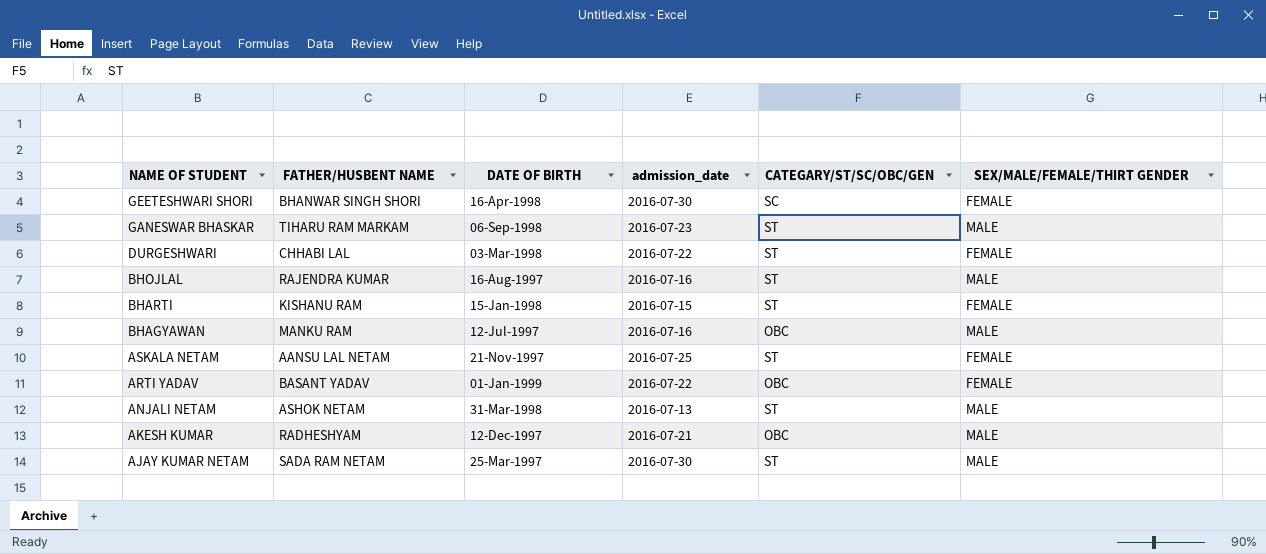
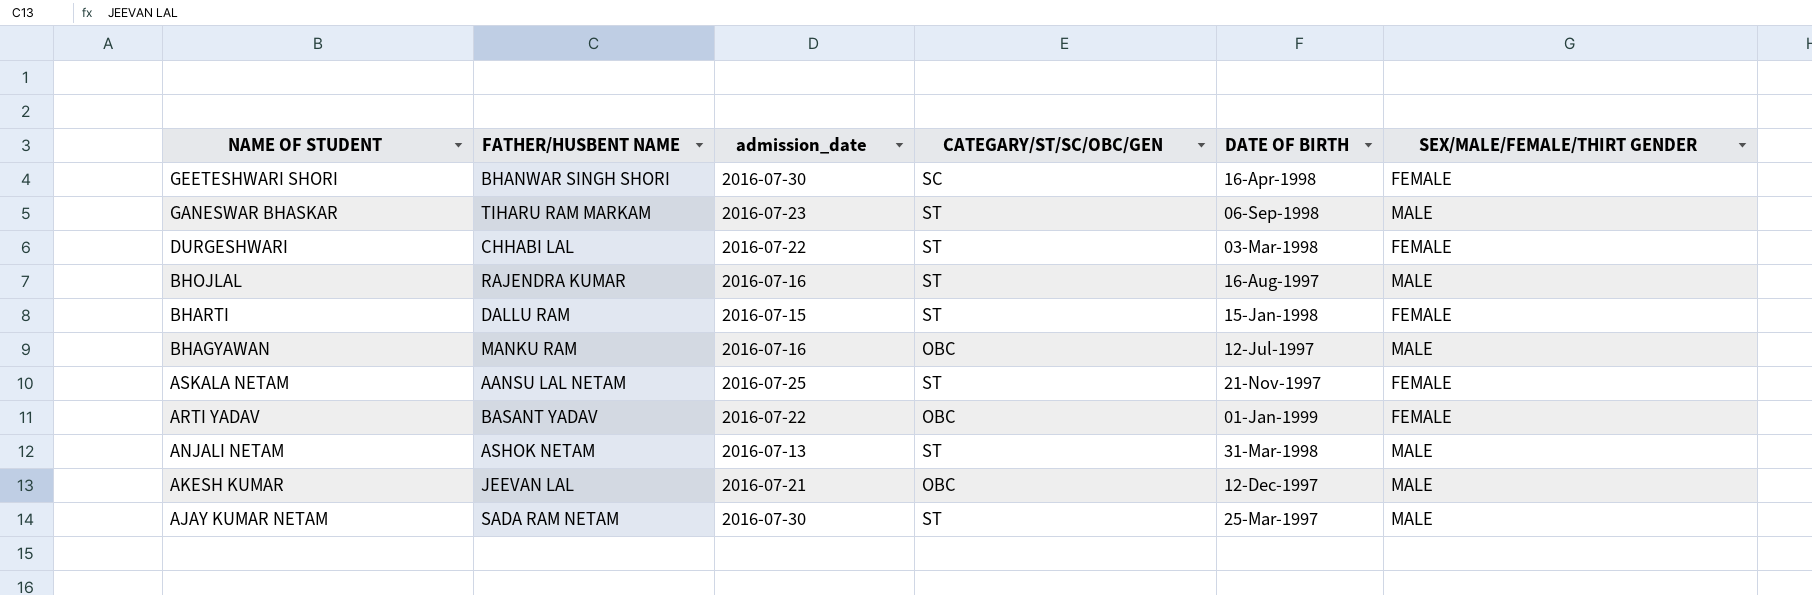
column DATE OF BIRTH | position: 3 -> 5
BHARTI | FATHER/HUSBENT NAME: KISHANU RAM -> DALLU RAM
AKESH KUMAR | FATHER/HUSBENT NAME: RADHESHYAM -> JEEVAN LAL

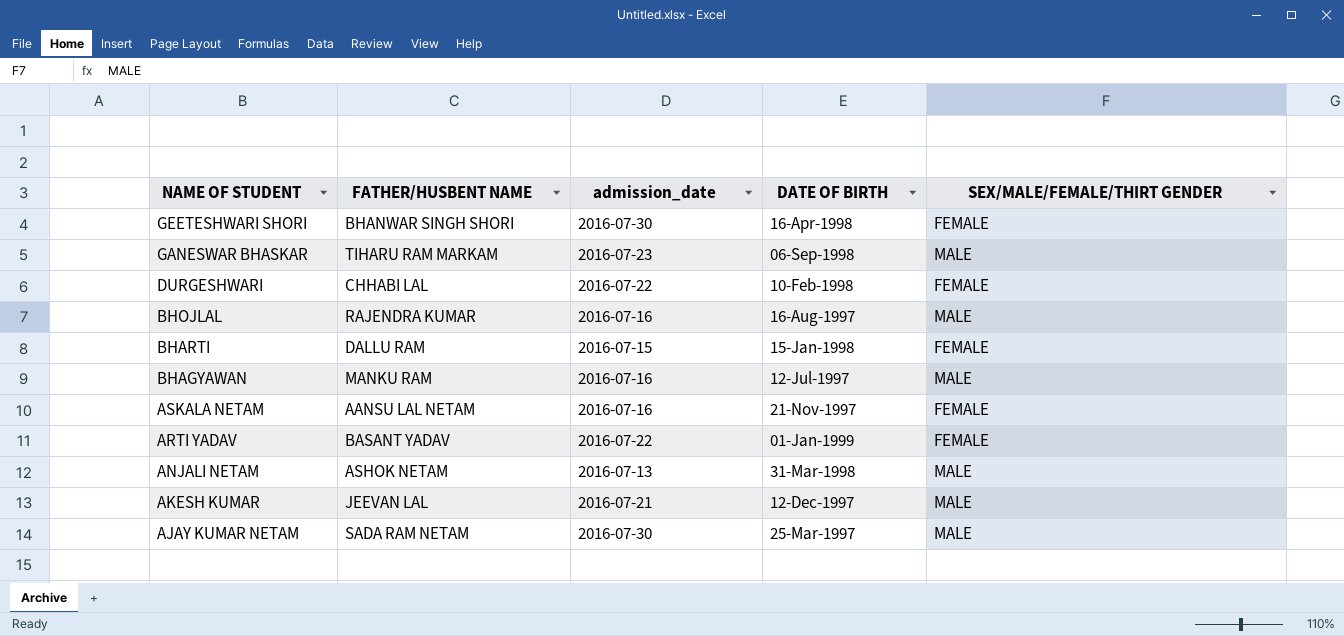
column CATEGARY/ST/SC/OBC/GEN | position: 4 -> none
DURGESHWARI | DATE OF BIRTH: 03-Mar-1998 -> 10-Feb-1998
ASKALA NETAM | admission_date: 2016-07-25 -> 2016-07-16

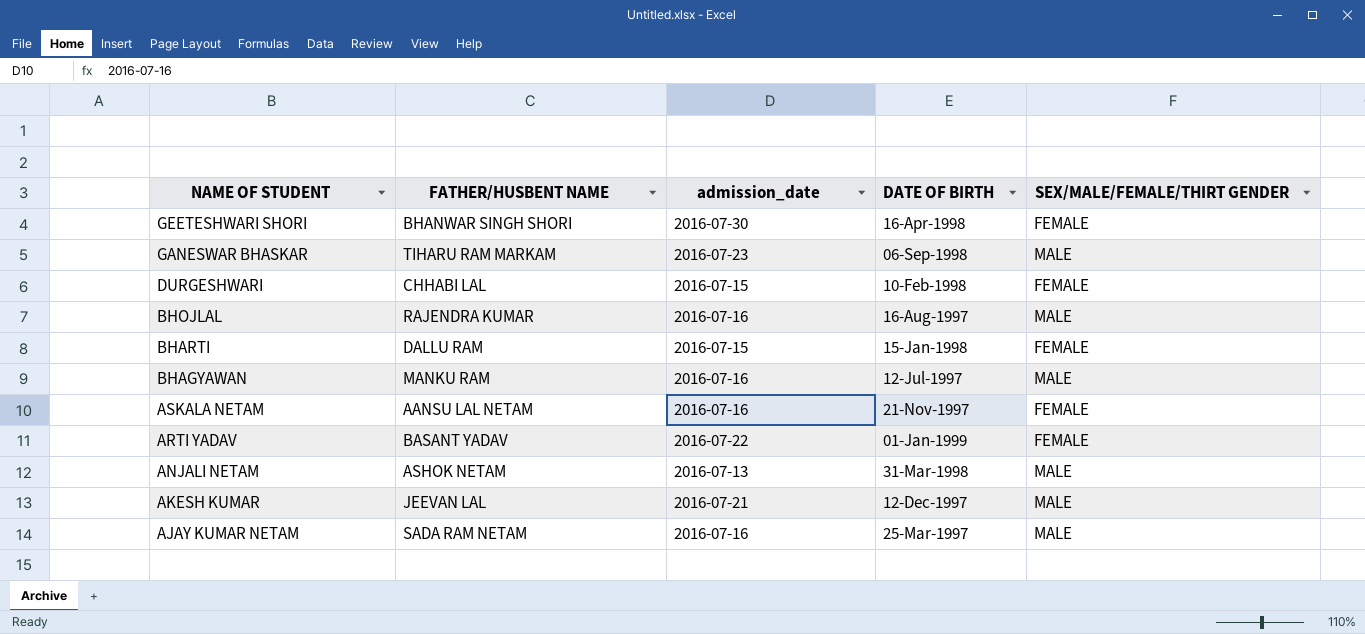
DURGESHWARI | admission_date: 2016-07-22 -> 2016-07-15
AJAY KUMAR NETAM | admission_date: 2016-07-30 -> 2016-07-16

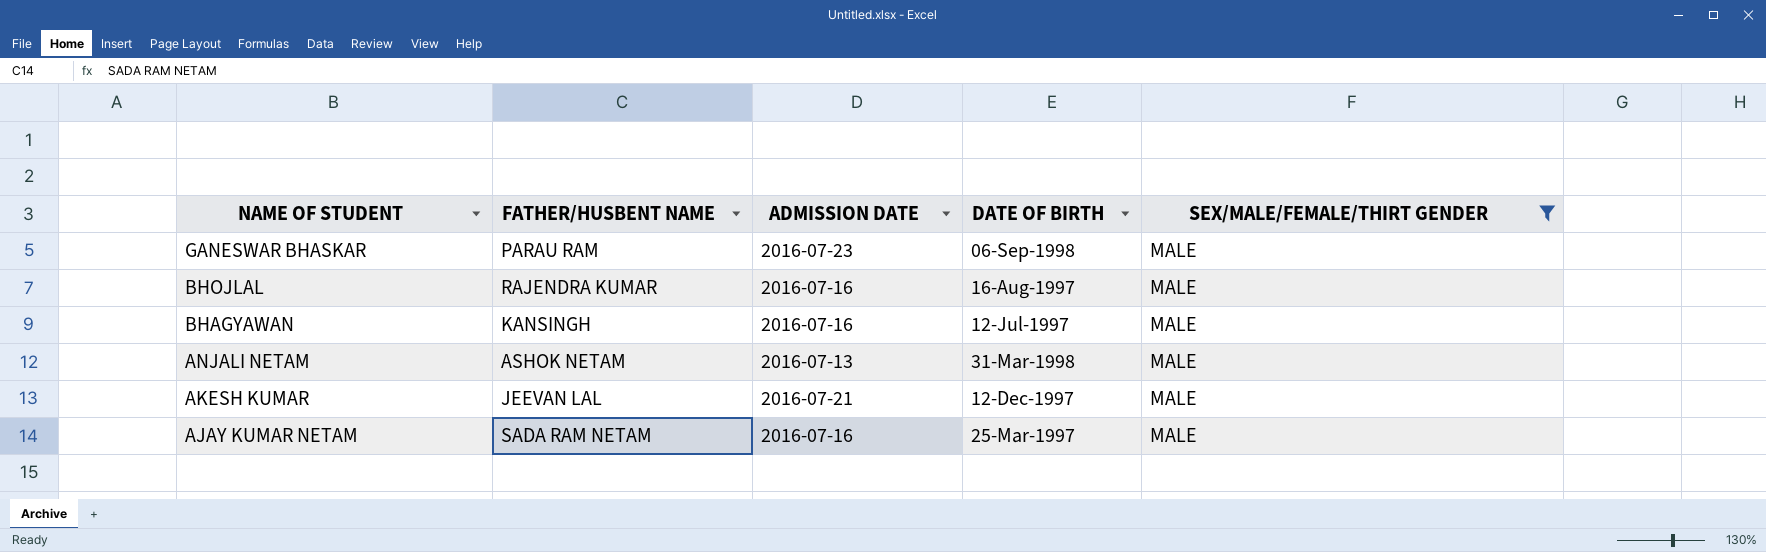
filter: none -> SEX/MALE/FEMALE/THIRT GENDER = MALE
column name: admission_date -> ADMISSION DATE
GANESWAR BHASKAR | FATHER/HUSBENT NAME: TIHARU RAM MARKAM -> PARAU RAM
BHAGYAWAN | FATHER/HUSBENT NAME: MANKU RAM -> KANSINGH

